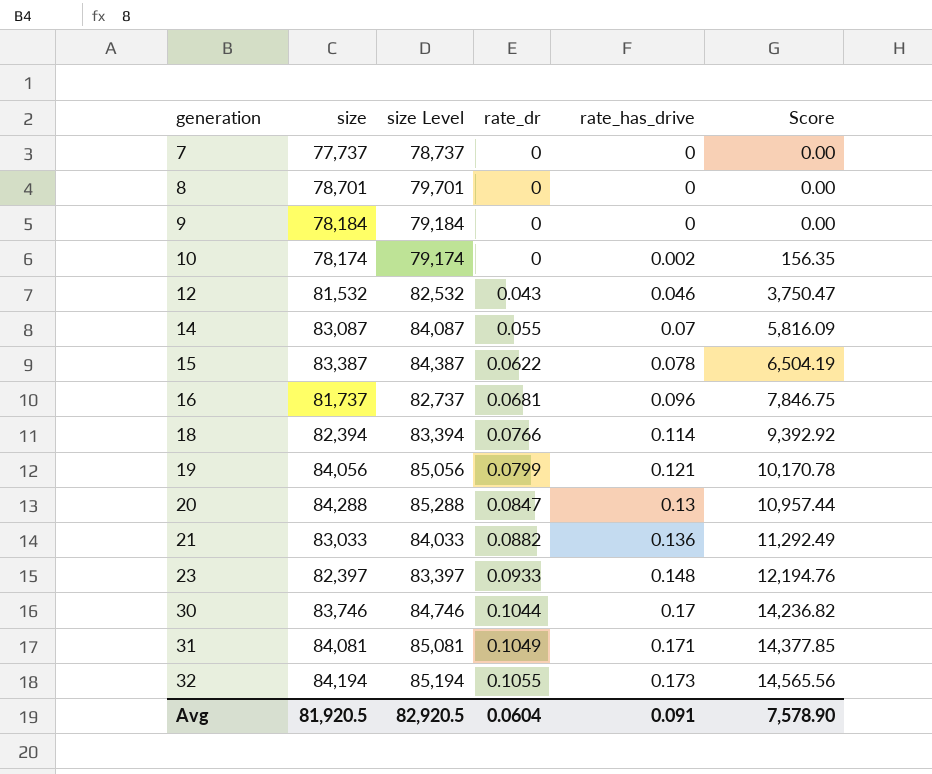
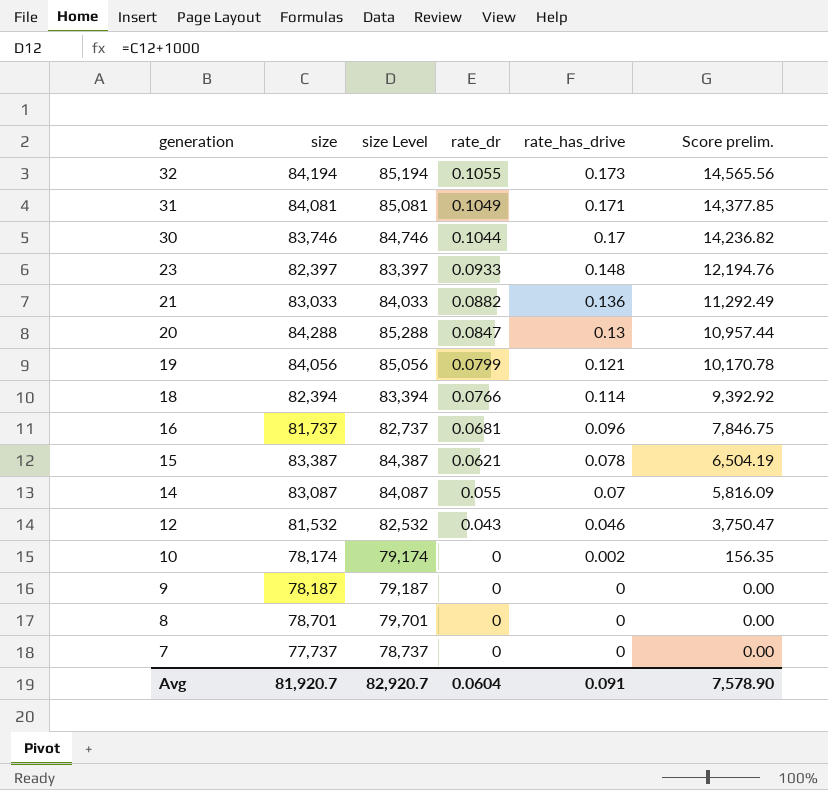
row order: generation ascending -> generation descending
column name: Score -> Score prelim.
15 | rate_dr: 0.0622 -> 0.0621
9 | size: 78,184 -> 78,187
9 | size Level: 79,184 -> 79,187
Avg | size: 81,920.5 -> 81,920.7
Avg | size Level: 82,920.5 -> 82,920.7

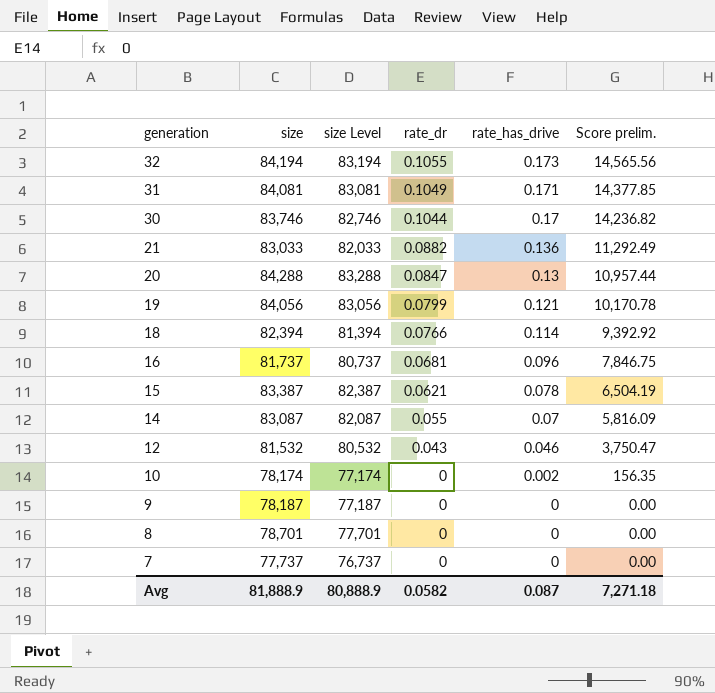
column size Level | formula: [size] + 1000 -> [size] - 1000
row 23: 82,397 | 83,397 | 0.0933 | 0.148 | 12,194.76 -> none
Avg | size: 81,920.7 -> 81,888.9
Avg | size Level: 82,920.7 -> 80,888.9
Avg | rate_dr: 0.0604 -> 0.0582
Avg | rate_has_drive: 0.091 -> 0.087
Avg | Score prelim.: 7,578.90 -> 7,271.18

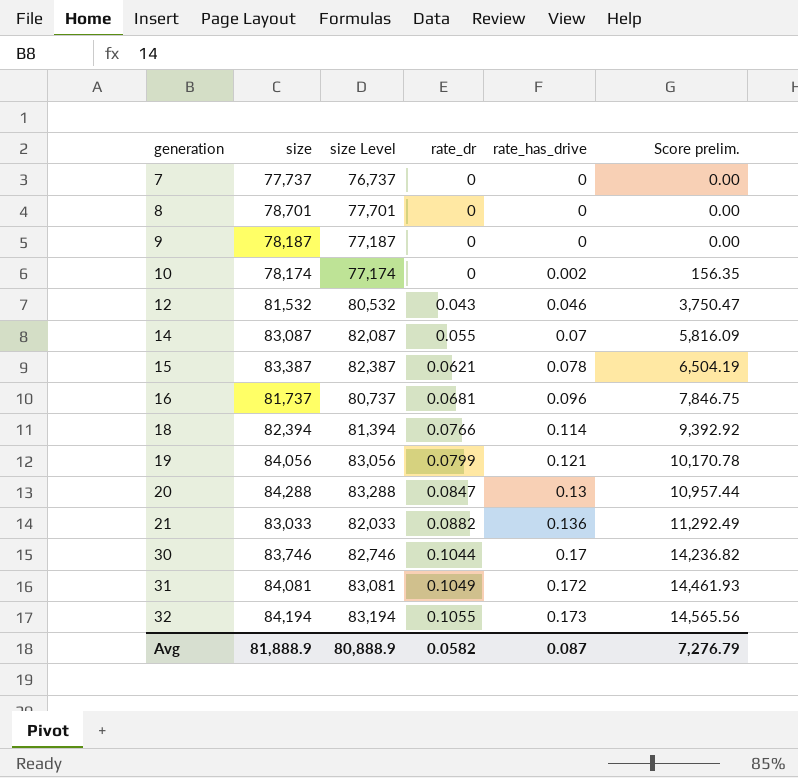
row order: generation descending -> generation ascending
31 | rate_has_drive: 0.171 -> 0.172
31 | Score prelim.: 14,377.85 -> 14,461.93
Avg | Score prelim.: 7,271.18 -> 7,276.79

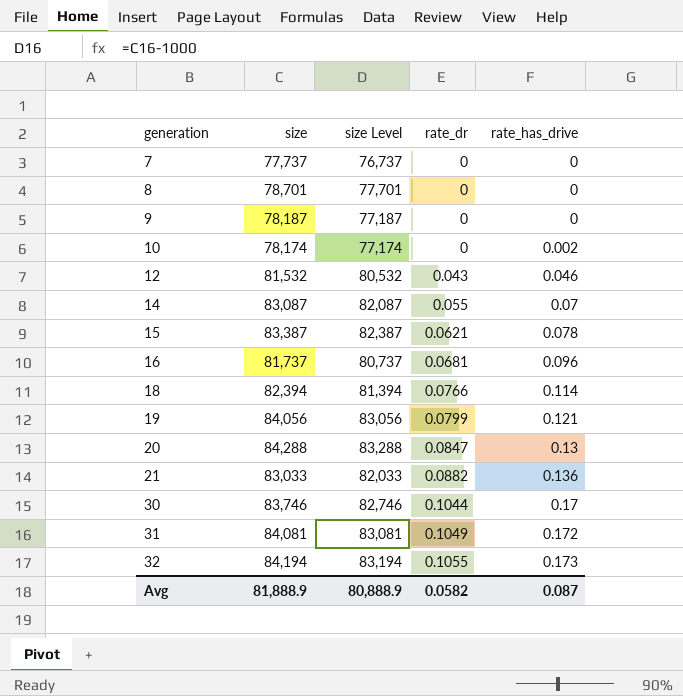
column Score prelim. | formula: [size] * [rate_has_drive] -> none

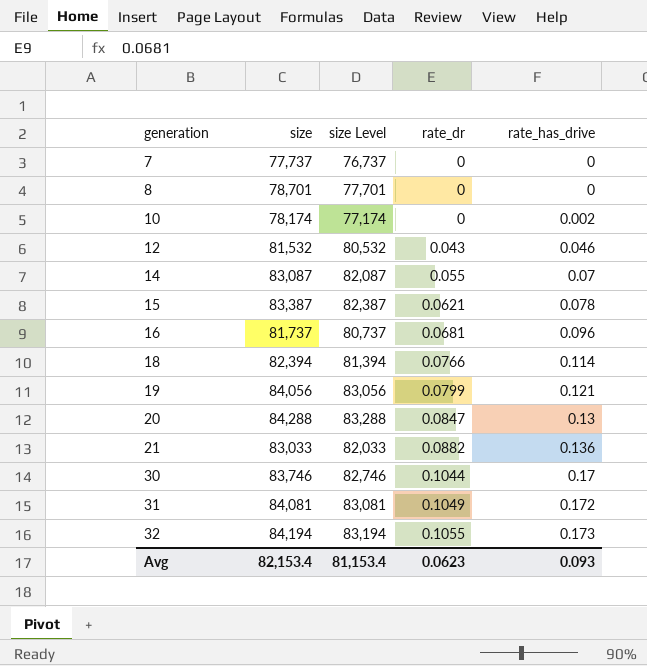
row 9: 78,187 | 77,187 | 0 | 0 -> none
Avg | size: 81,888.9 -> 82,153.4
Avg | size Level: 80,888.9 -> 81,153.4
Avg | rate_dr: 0.0582 -> 0.0623
Avg | rate_has_drive: 0.087 -> 0.093

